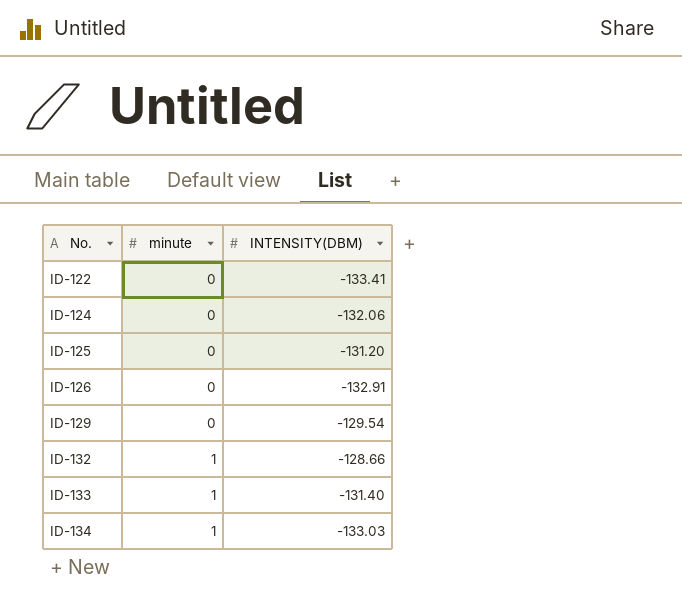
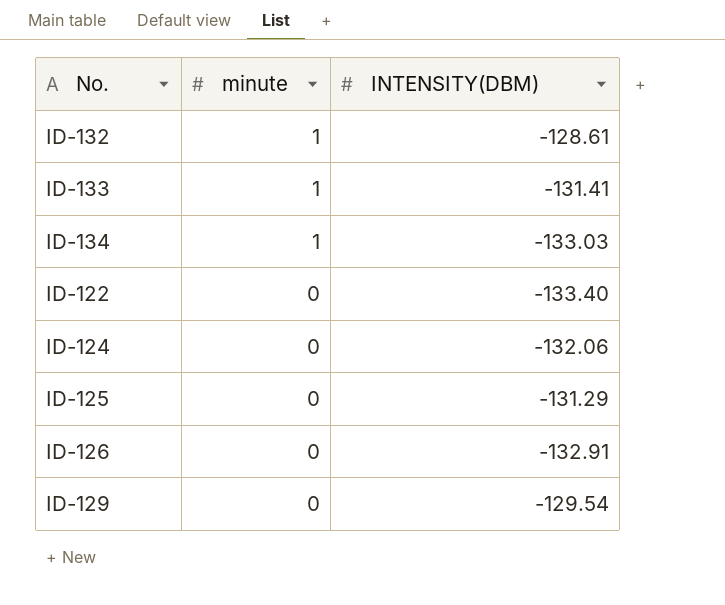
row order: No. ascending -> minute descending
ID-132 | INTENSITY(DBM): -128.66 -> -128.61
ID-133 | INTENSITY(DBM): -131.40 -> -131.41
ID-122 | INTENSITY(DBM): -133.41 -> -133.40
ID-125 | INTENSITY(DBM): -131.20 -> -131.29

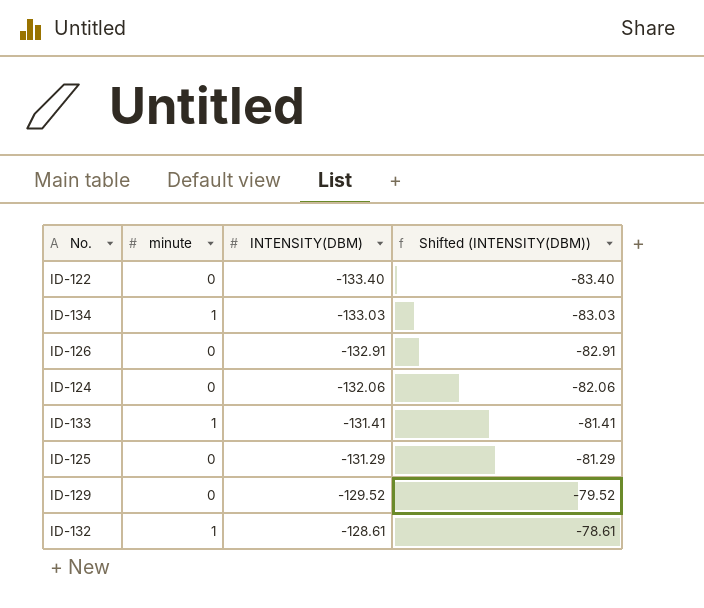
row order: minute descending -> INTENSITY(DBM) ascending
column Shifted (INTENSITY(DBM)) | formula: none -> [INTENSITY(DBM)] + 50
ID-129 | INTENSITY(DBM): -129.54 -> -129.52

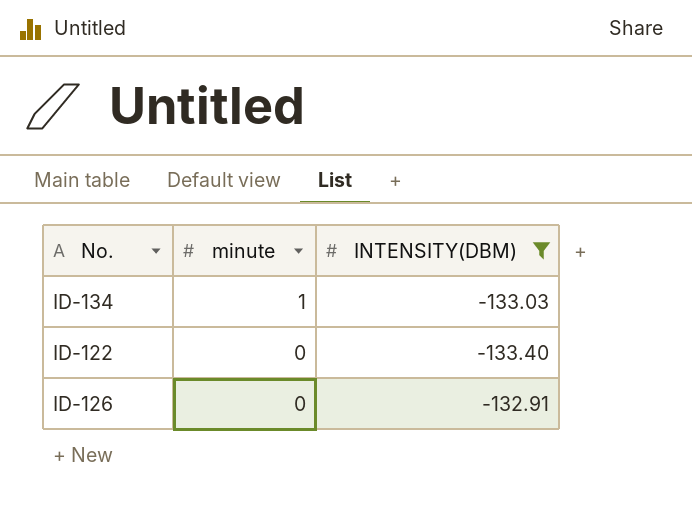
filter: none -> INTENSITY(DBM) <= -132.91
row order: INTENSITY(DBM) ascending -> minute descending
column Shifted (INTENSITY(DBM)) | formula: [INTENSITY(DBM)] + 50 -> none

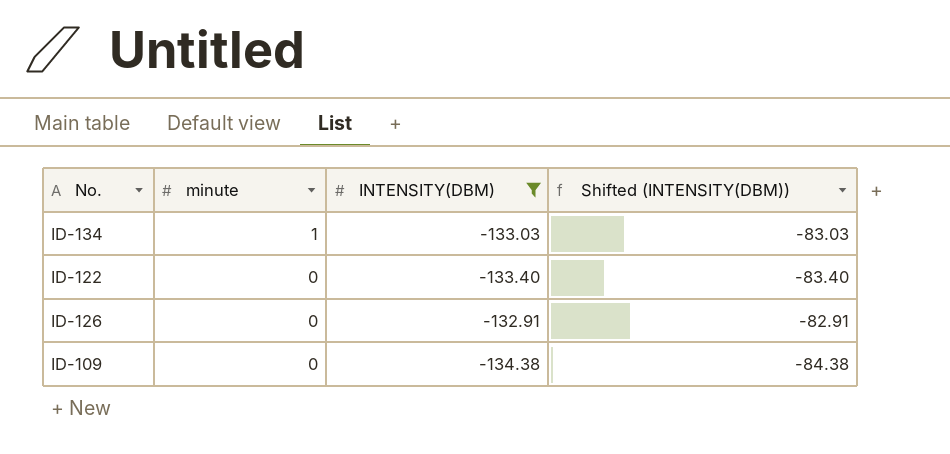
column Shifted (INTENSITY(DBM)) | formula: none -> [INTENSITY(DBM)] + 50
row ID-109: none -> 0 | -134.38 | -84.38

